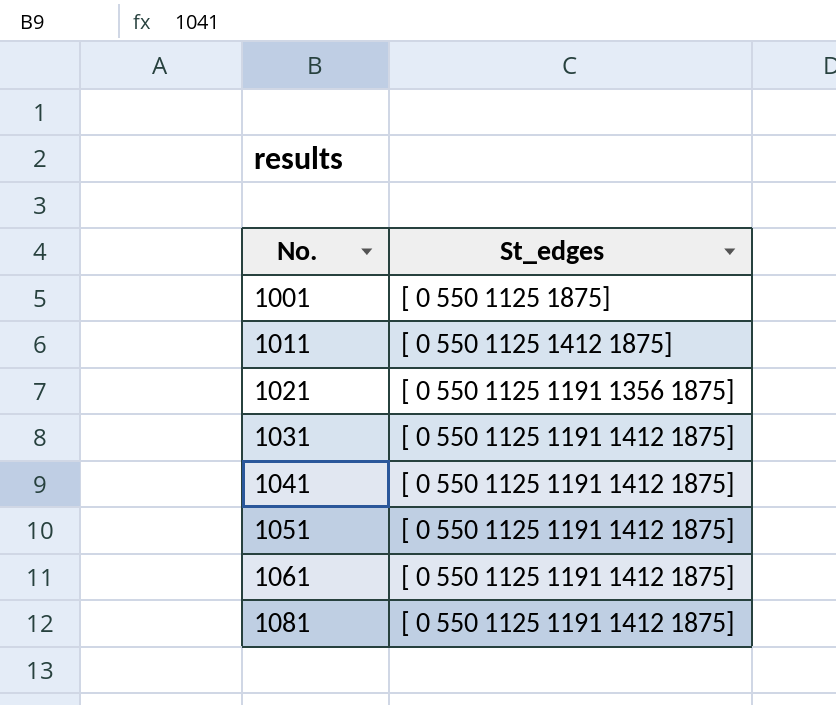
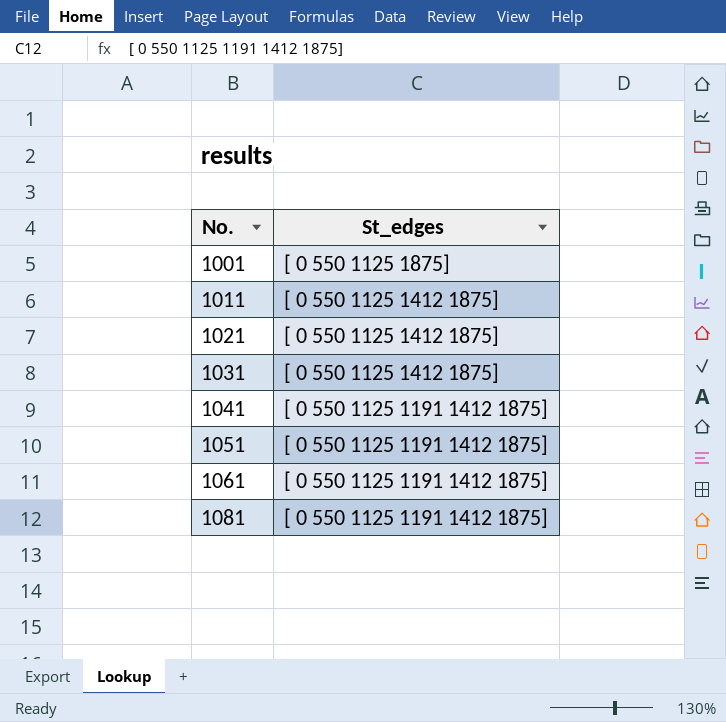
1021 | St_edges: [ 0 550 1125 1191 1356 1875] -> [ 0 550 1125 1412 1875]
1031 | St_edges: [ 0 550 1125 1191 1412 1875] -> [ 0 550 1125 1412 1875]

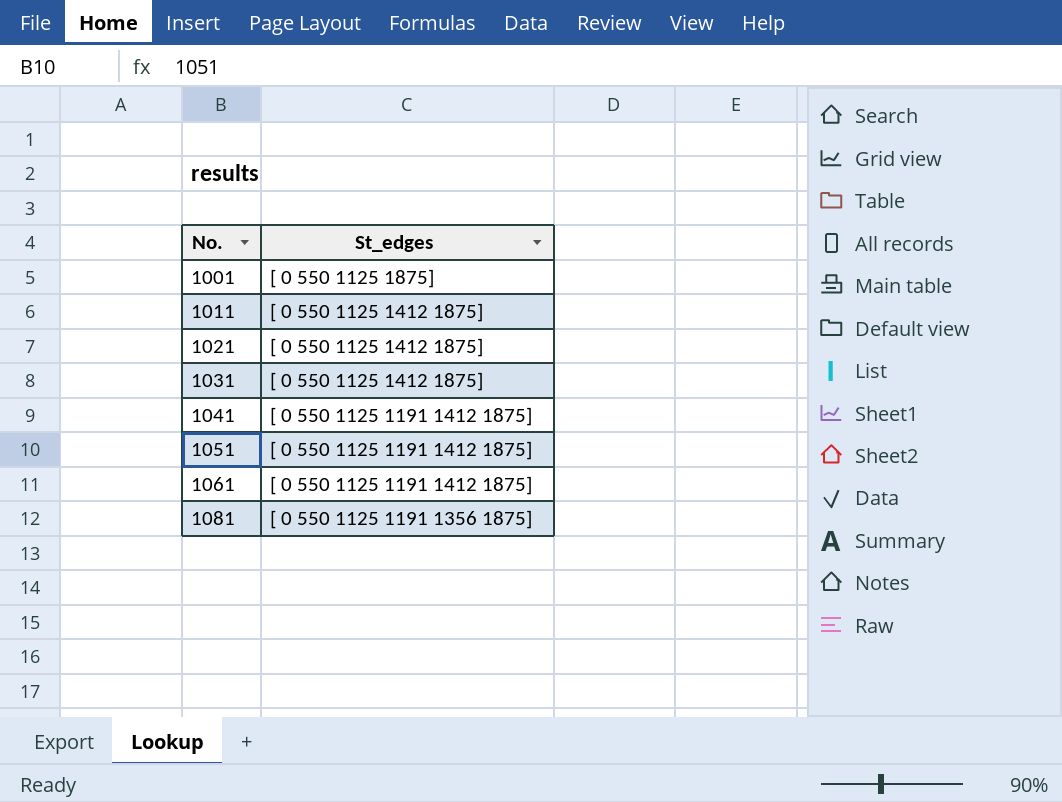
1081 | St_edges: [ 0 550 1125 1191 1412 1875] -> [ 0 550 1125 1191 1356 1875]

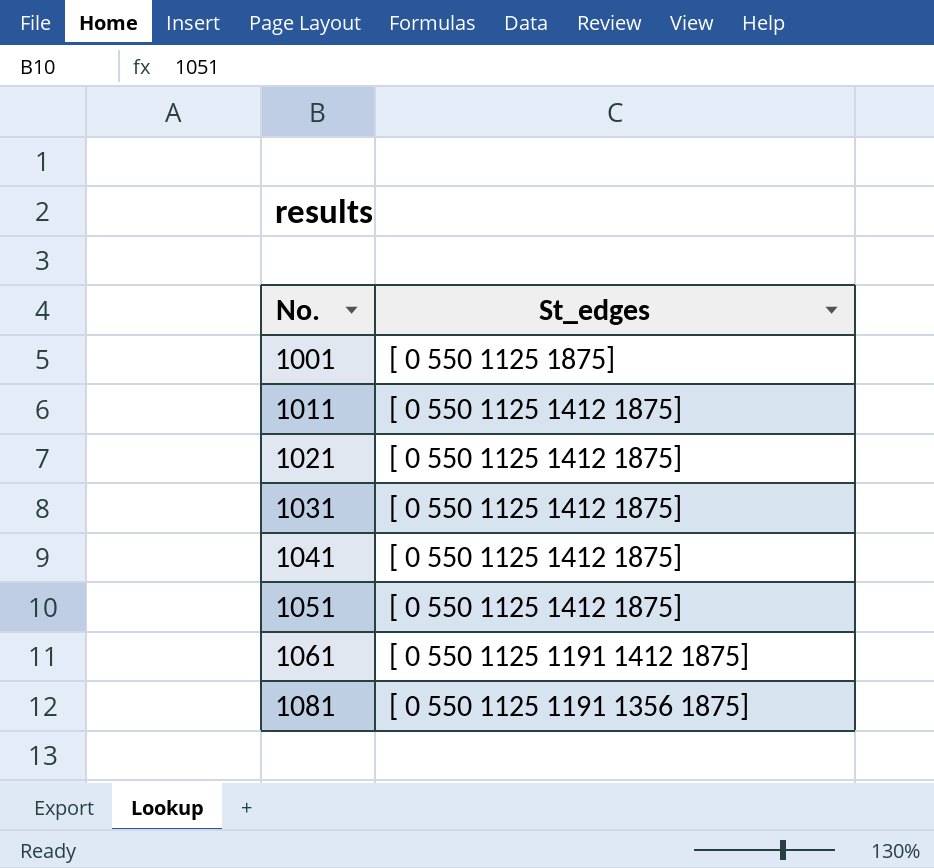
1041 | St_edges: [ 0 550 1125 1191 1412 1875] -> [ 0 550 1125 1412 1875]
1051 | St_edges: [ 0 550 1125 1191 1412 1875] -> [ 0 550 1125 1412 1875]

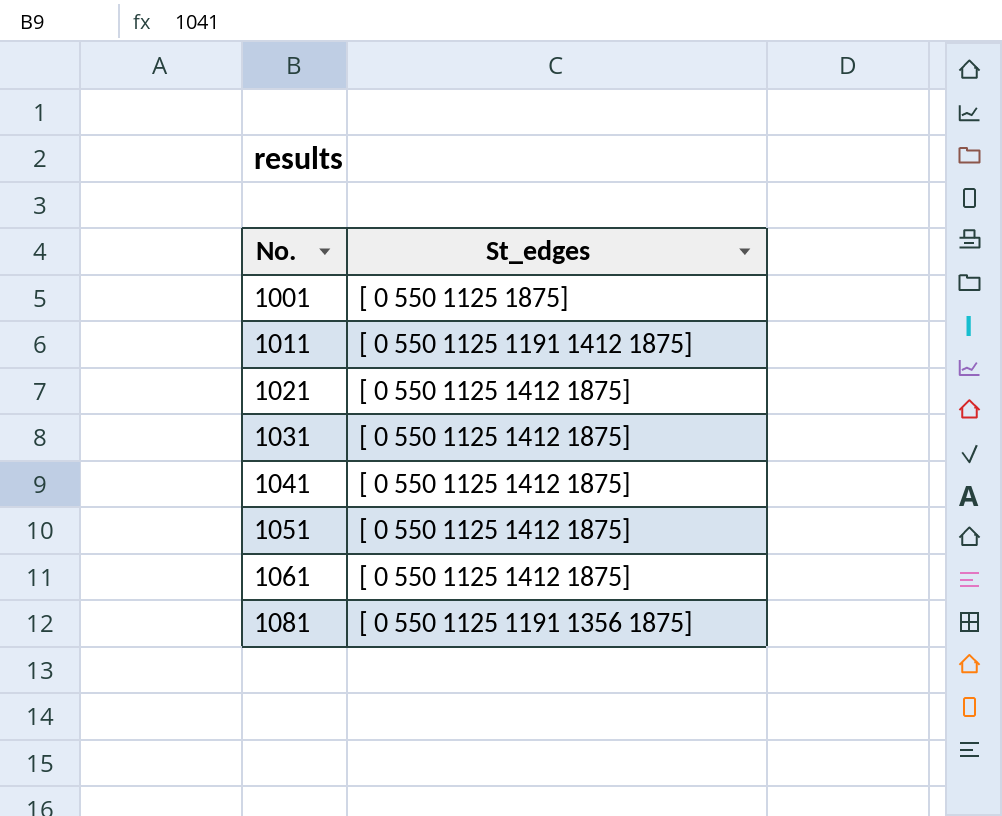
1011 | St_edges: [ 0 550 1125 1412 1875] -> [ 0 550 1125 1191 1412 1875]
1061 | St_edges: [ 0 550 1125 1191 1412 1875] -> [ 0 550 1125 1412 1875]

